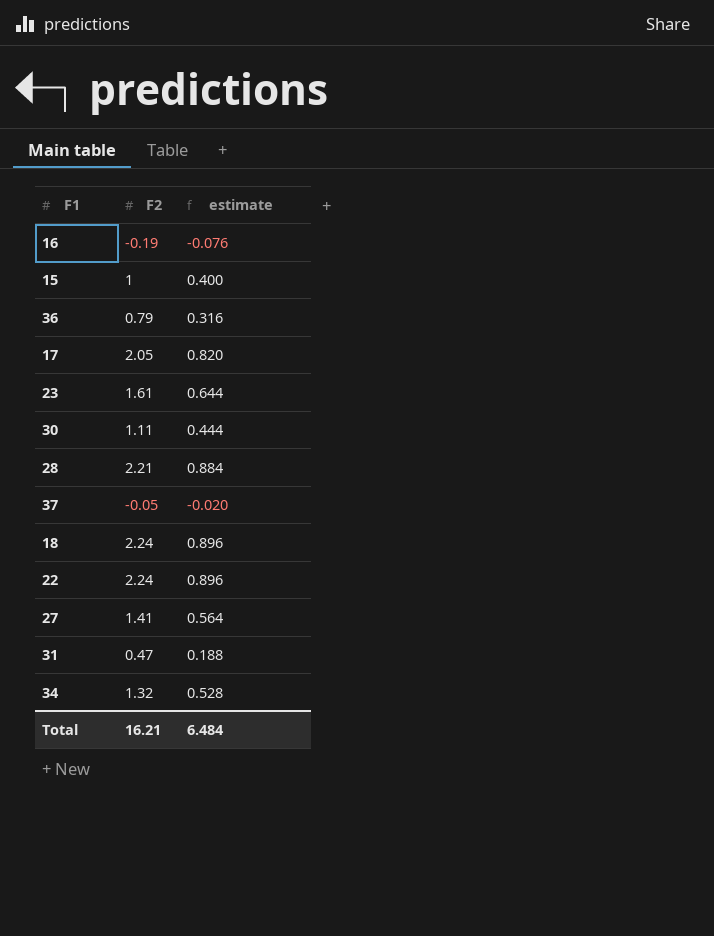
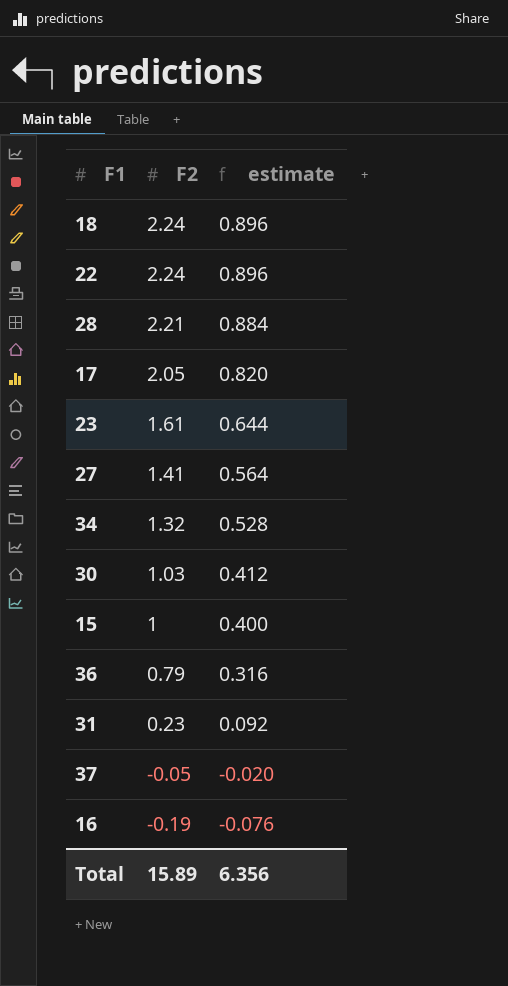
row order: none -> F2 descending
30 | F2: 1.11 -> 1.03
30 | estimate: 0.444 -> 0.412
31 | F2: 0.47 -> 0.23
31 | estimate: 0.188 -> 0.092
Total | F2: 16.21 -> 15.89
Total | estimate: 6.484 -> 6.356

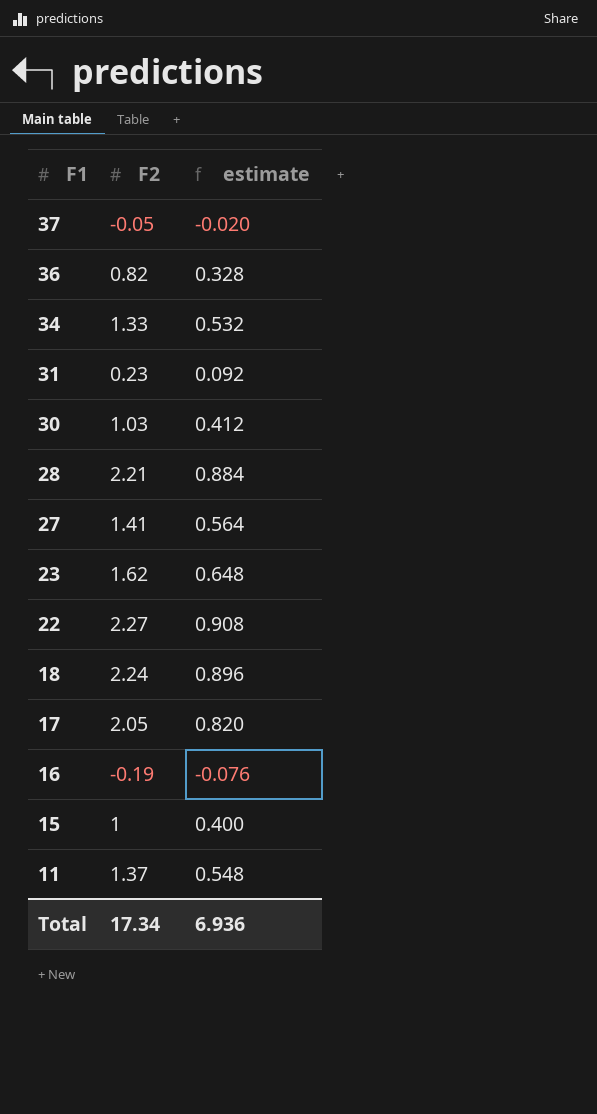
row order: F2 descending -> F1 descending
36 | F2: 0.79 -> 0.82
36 | estimate: 0.316 -> 0.328
34 | F2: 1.32 -> 1.33
34 | estimate: 0.528 -> 0.532
23 | F2: 1.61 -> 1.62
23 | estimate: 0.644 -> 0.648
22 | F2: 2.24 -> 2.27
22 | estimate: 0.896 -> 0.908
row 11: none -> 1.37 | 0.548
Total | F2: 15.89 -> 17.34
Total | estimate: 6.356 -> 6.936

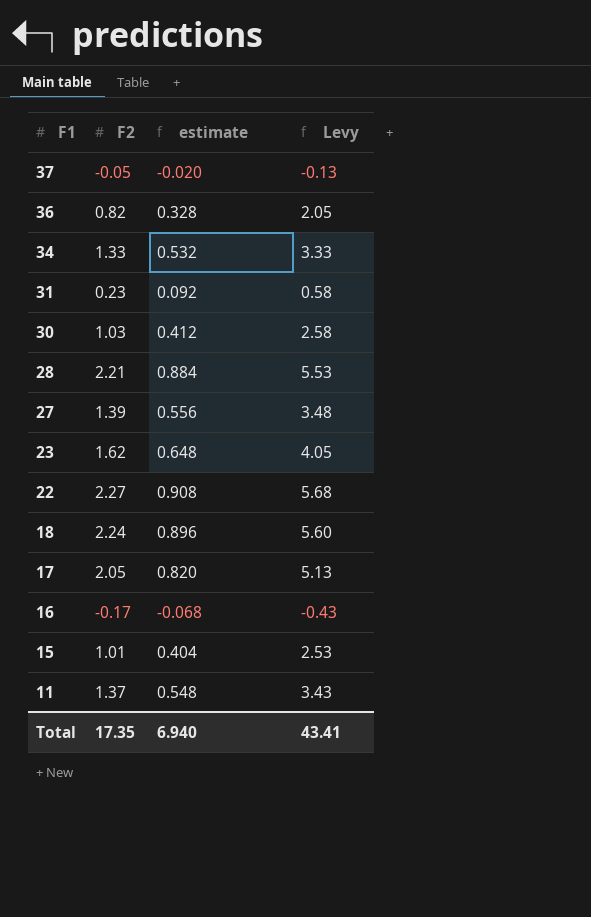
column Levy | formula: none -> [F2] * 2.5
27 | F2: 1.41 -> 1.39
27 | estimate: 0.564 -> 0.556
16 | F2: -0.19 -> -0.17
16 | estimate: -0.076 -> -0.068
15 | F2: 1 -> 1.01
15 | estimate: 0.400 -> 0.404
Total | F2: 17.34 -> 17.35
Total | estimate: 6.936 -> 6.940

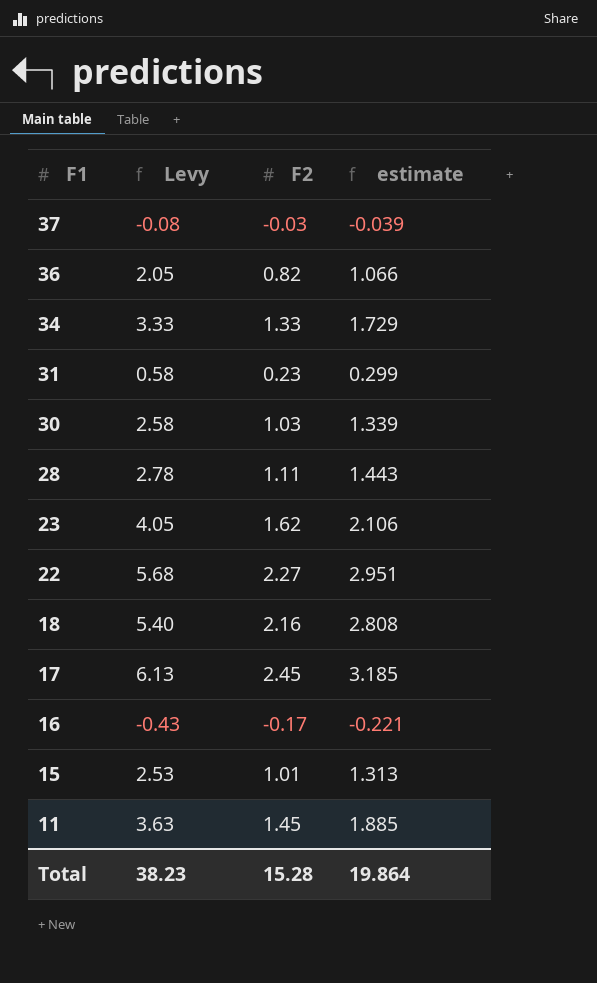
column Levy | position: 4 -> 2
column estimate | formula: [F2] * 0.4 -> [F2] * 1.3
row 27: 1.39 | 0.556 | 3.48 -> none
37 | Levy: -0.13 -> -0.08
37 | F2: -0.05 -> -0.03
28 | Levy: 5.53 -> 2.78
28 | F2: 2.21 -> 1.11
18 | Levy: 5.60 -> 5.40
18 | F2: 2.24 -> 2.16
17 | Levy: 5.13 -> 6.13
17 | F2: 2.05 -> 2.45
11 | Levy: 3.43 -> 3.63
11 | F2: 1.37 -> 1.45
Total | Levy: 43.41 -> 38.23
Total | F2: 17.35 -> 15.28
Total | estimate: 6.940 -> 19.864

